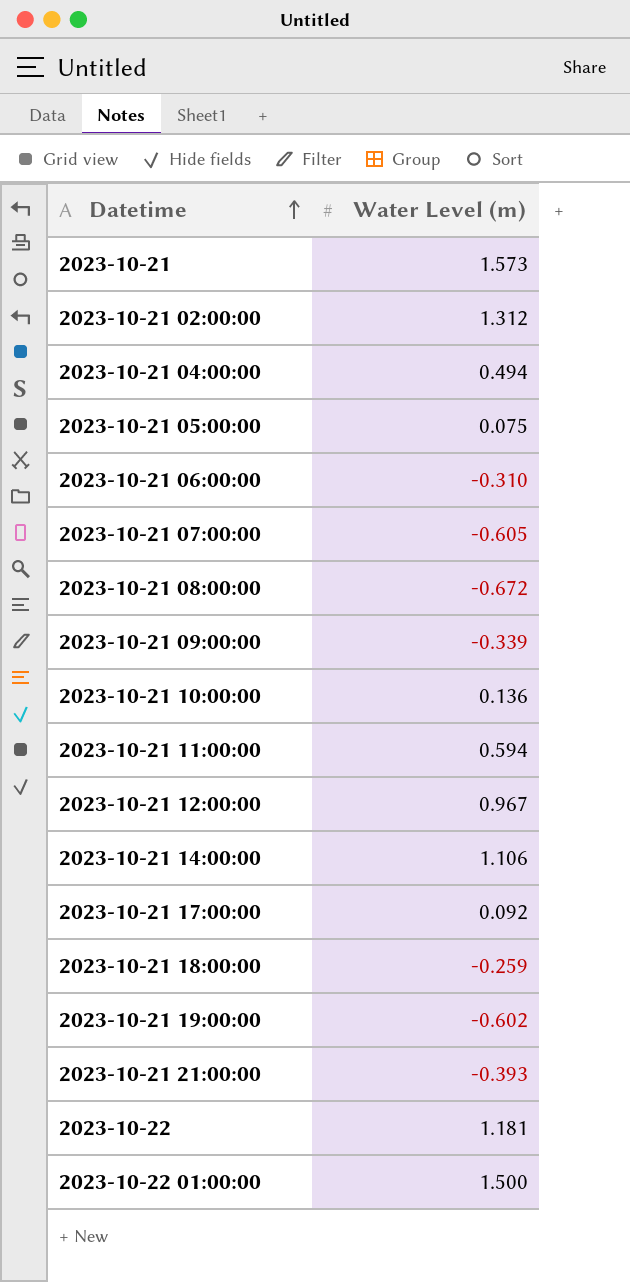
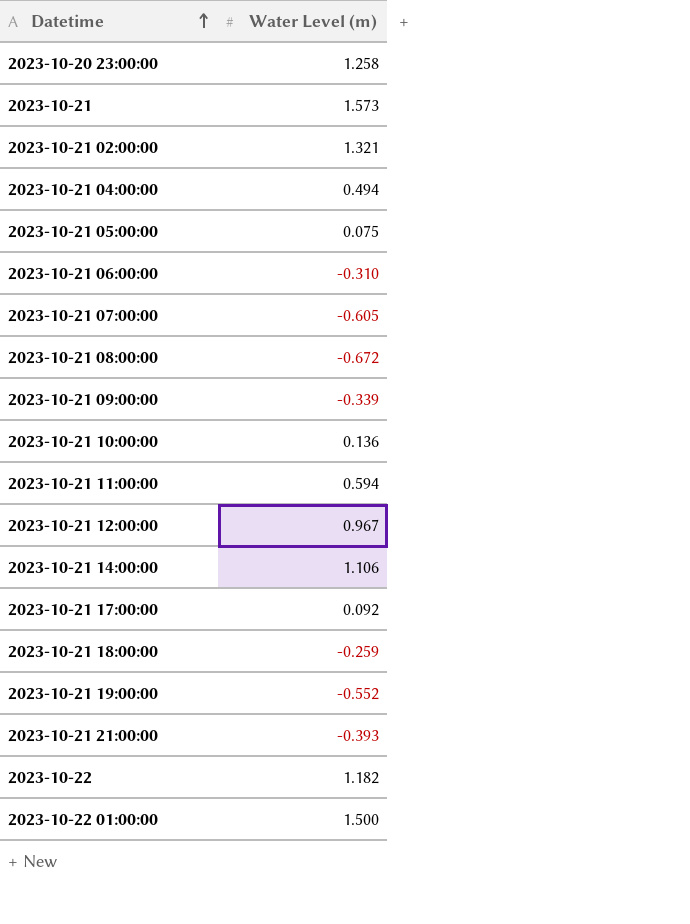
row 2023-10-20 23:00:00: none -> 1.258
2023-10-21 02:00:00 | Water Level (m): 1.312 -> 1.321
2023-10-21 19:00:00 | Water Level (m): -0.602 -> -0.552
2023-10-22 | Water Level (m): 1.181 -> 1.182

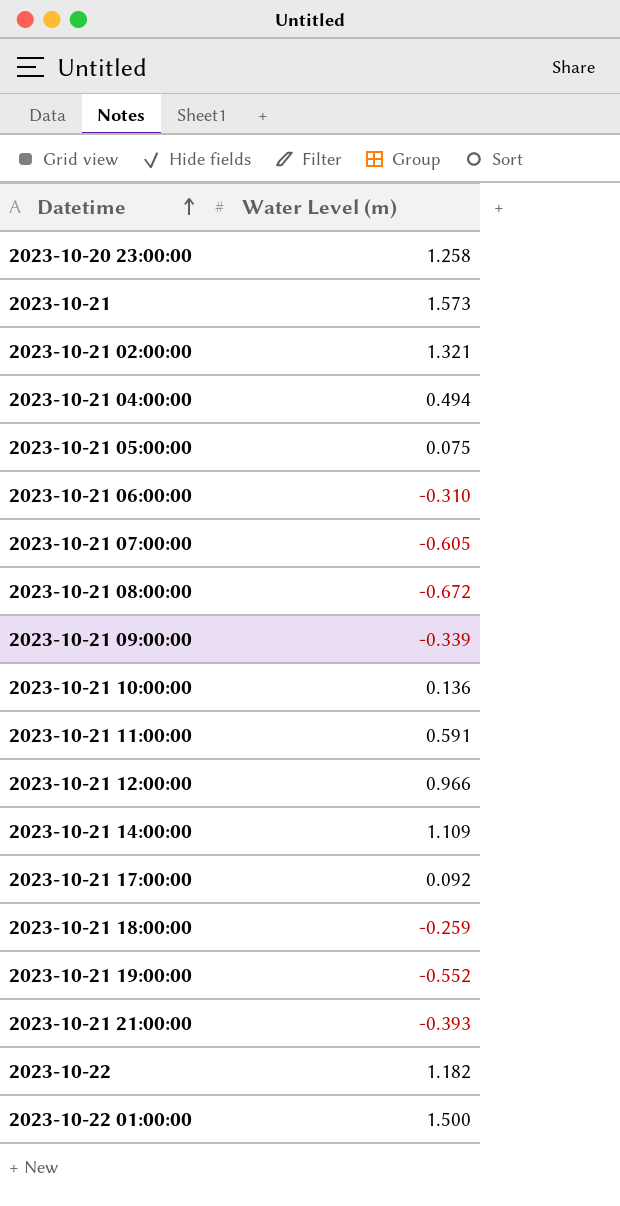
2023-10-21 11:00:00 | Water Level (m): 0.594 -> 0.591
2023-10-21 12:00:00 | Water Level (m): 0.967 -> 0.966
2023-10-21 14:00:00 | Water Level (m): 1.106 -> 1.109

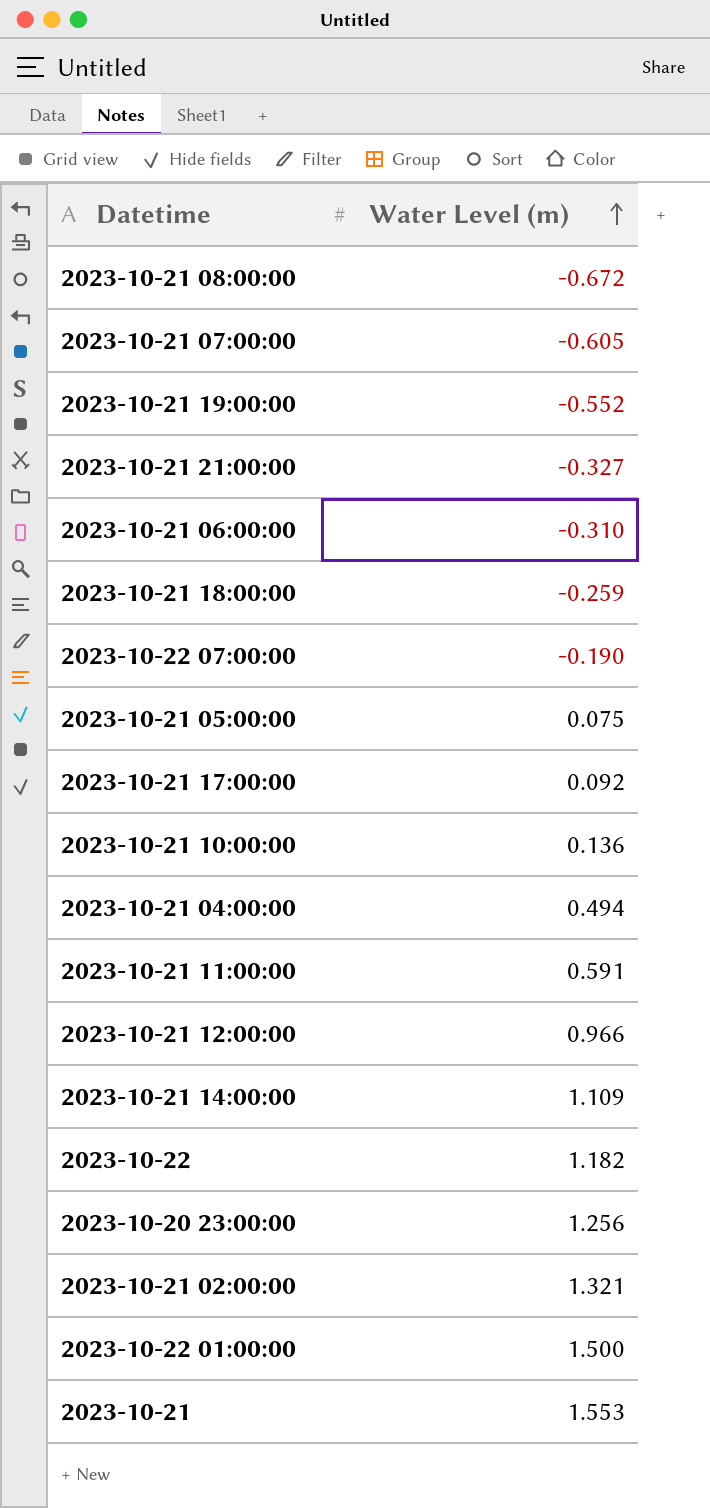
row order: Datetime ascending -> Water Level (m) ascending
row 2023-10-21 09:00:00: -0.339 -> none
2023-10-21 21:00:00 | Water Level (m): -0.393 -> -0.327
row 2023-10-22 07:00:00: none -> -0.190
2023-10-20 23:00:00 | Water Level (m): 1.258 -> 1.256
2023-10-21 | Water Level (m): 1.573 -> 1.553

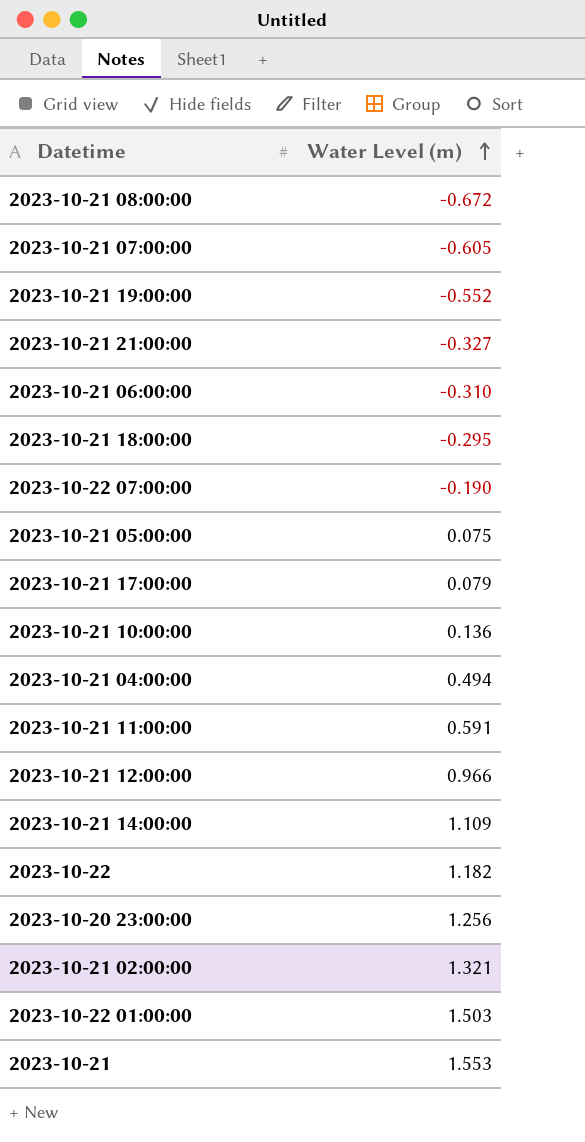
2023-10-21 18:00:00 | Water Level (m): -0.259 -> -0.295
2023-10-21 17:00:00 | Water Level (m): 0.092 -> 0.079
2023-10-22 01:00:00 | Water Level (m): 1.500 -> 1.503

